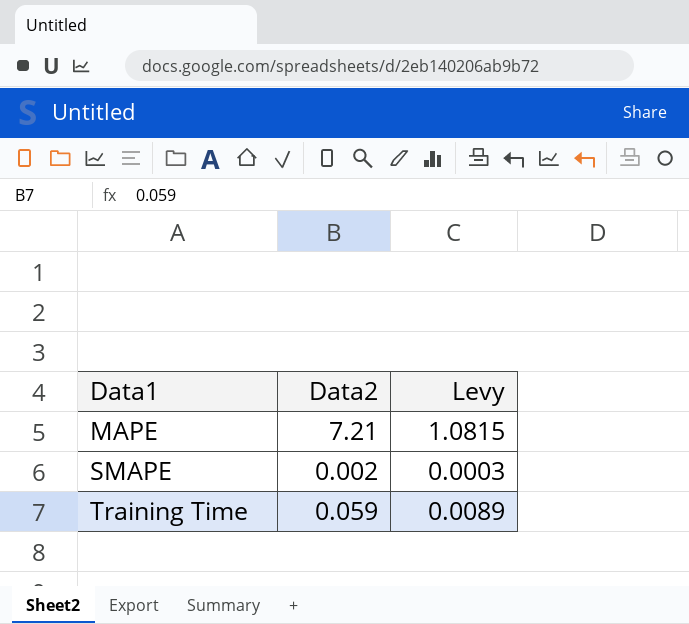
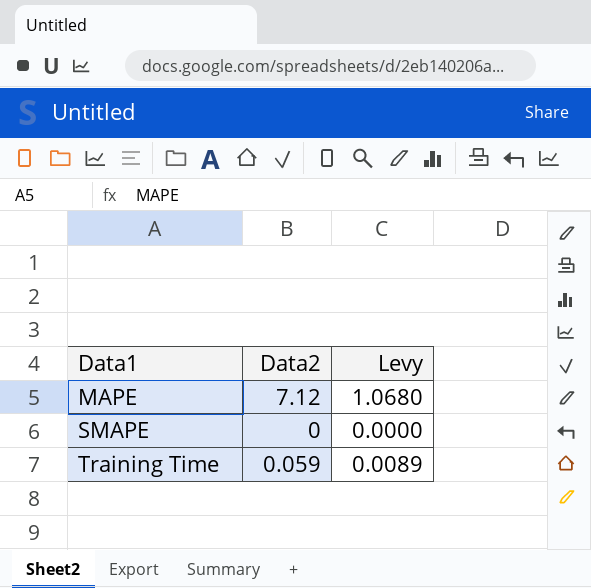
MAPE | Data2: 7.21 -> 7.12
MAPE | Levy: 1.0815 -> 1.0680
SMAPE | Data2: 0.002 -> 0
SMAPE | Levy: 0.0003 -> 0.0000

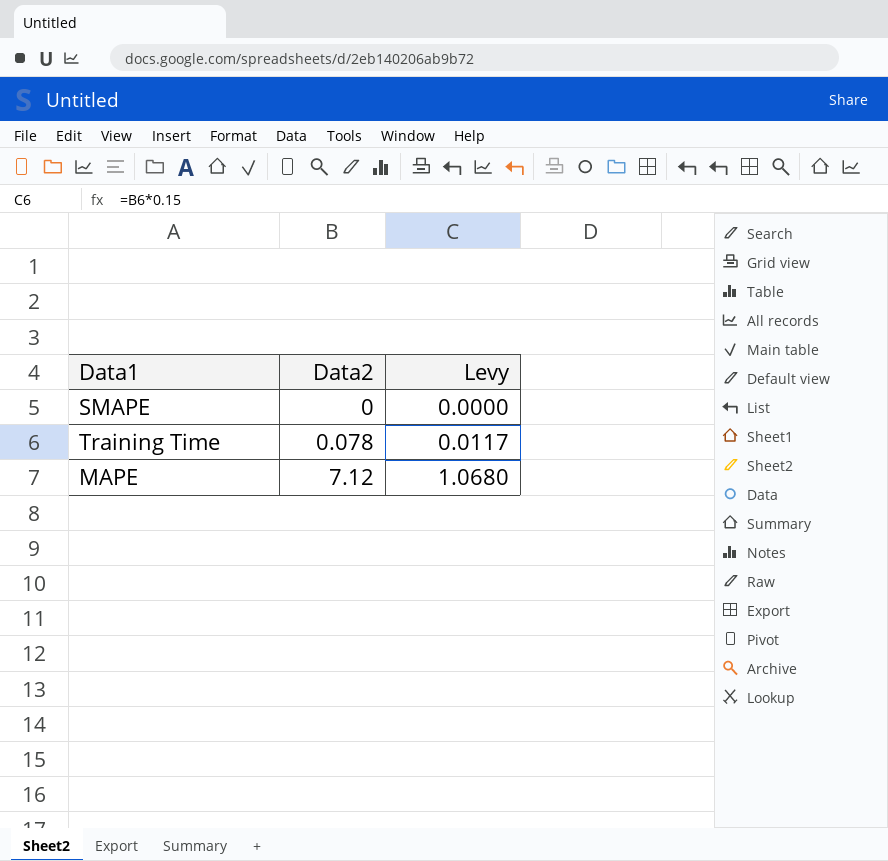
row order: Data1 ascending -> Data2 ascending
Training Time | Data2: 0.059 -> 0.078
Training Time | Levy: 0.0089 -> 0.0117

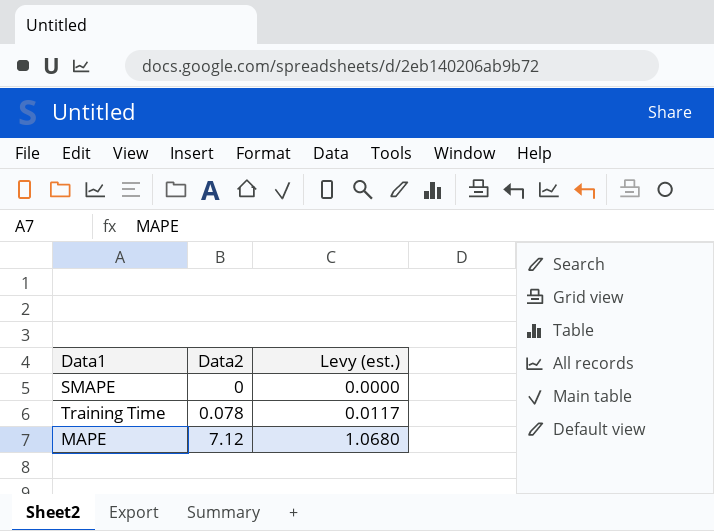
column name: Levy -> Levy (est.)

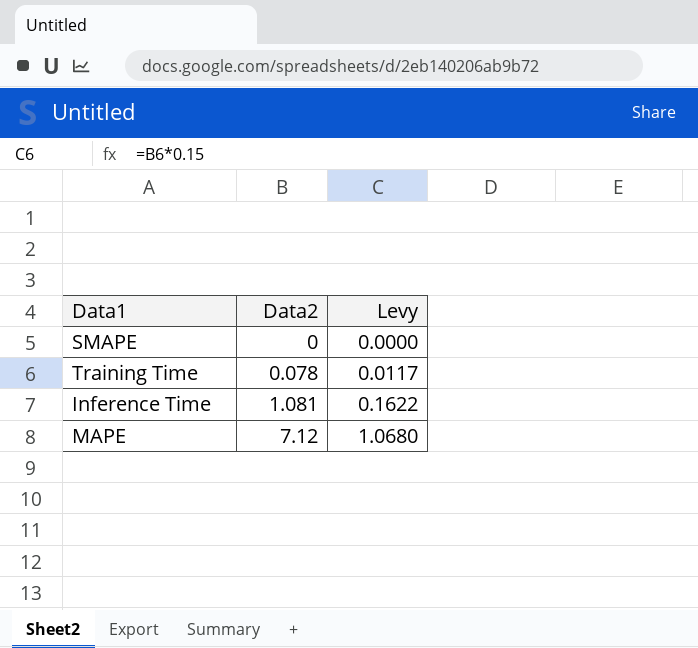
column name: Levy (est.) -> Levy
row Inference Time: none -> 1.081 | 0.1622

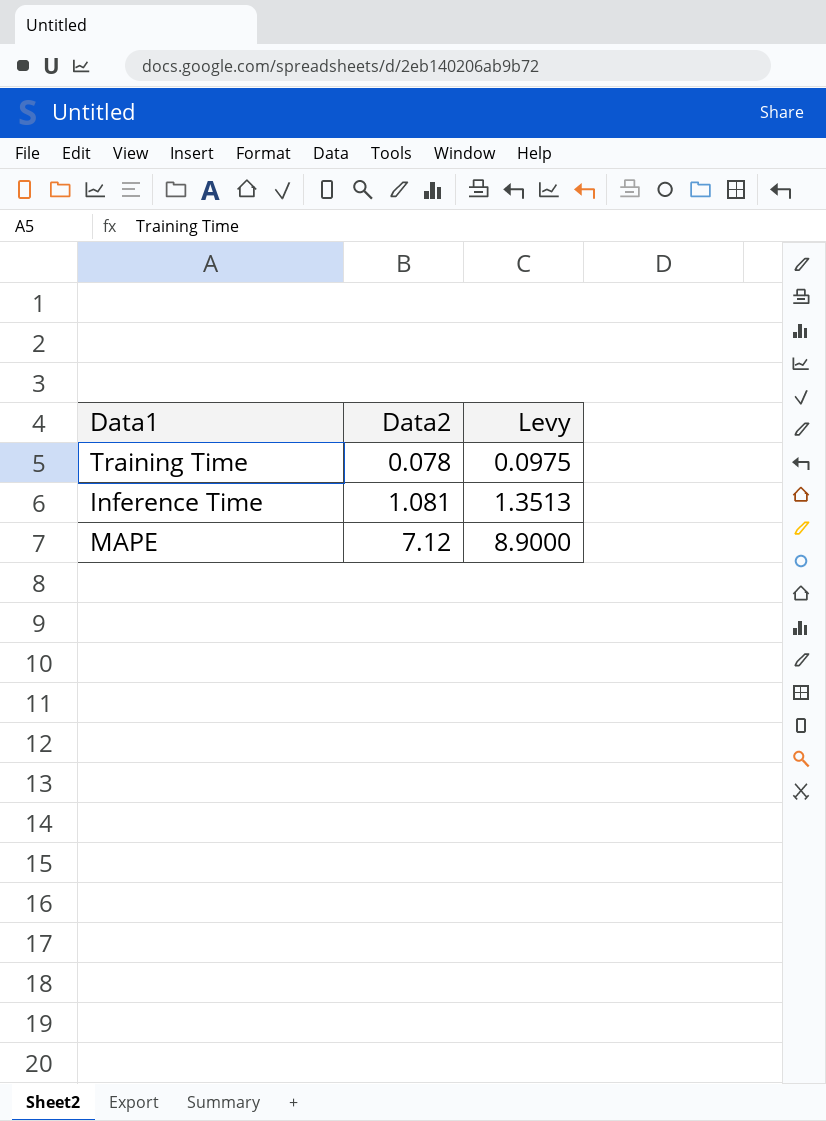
column Levy | formula: [Data2] * 0.15 -> [Data2] * 1.25
row SMAPE: 0 | 0.0000 -> none

